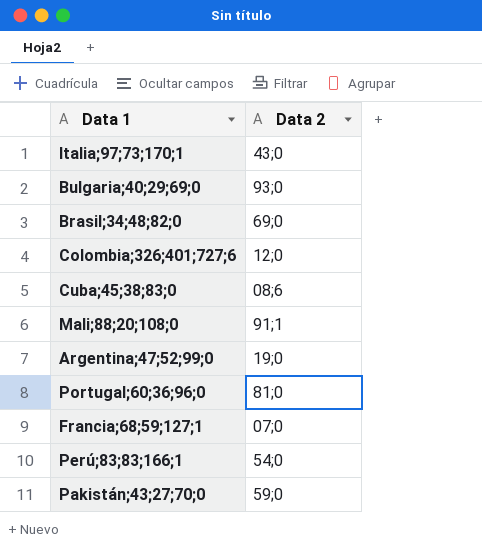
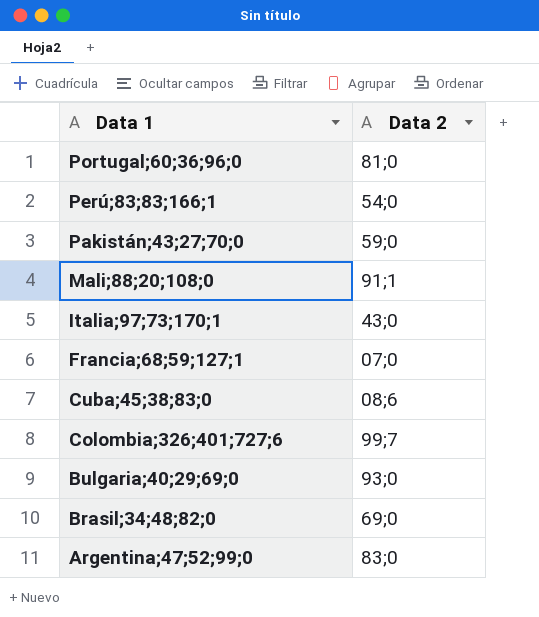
row order: none -> Data 1 descending
Colombia;326;401;727;6 | Data 2: 12;0 -> 99;7
Argentina;47;52;99;0 | Data 2: 19;0 -> 83;0

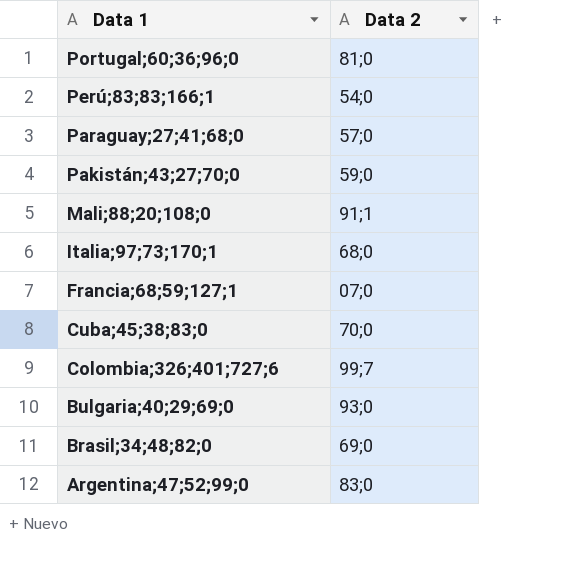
row Paraguay;27;41;68;0: none -> 57;0
Italia;97;73;170;1 | Data 2: 43;0 -> 68;0
Cuba;45;38;83;0 | Data 2: 08;6 -> 70;0

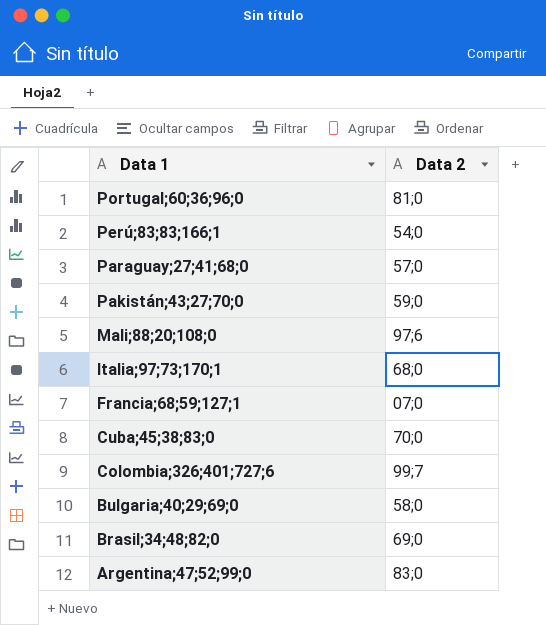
Mali;88;20;108;0 | Data 2: 91;1 -> 97;6
Bulgaria;40;29;69;0 | Data 2: 93;0 -> 58;0

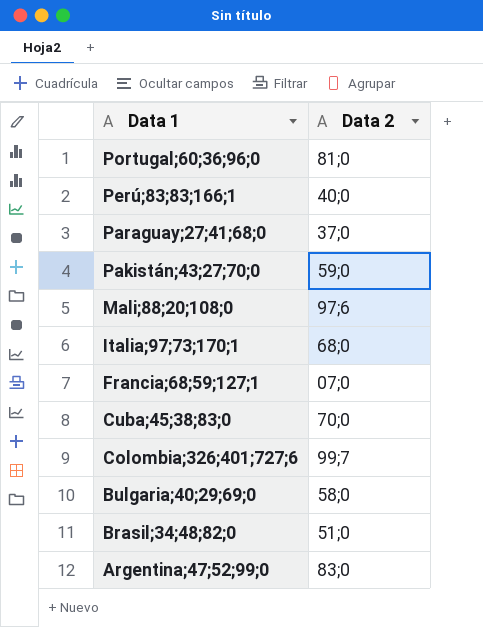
Perú;83;83;166;1 | Data 2: 54;0 -> 40;0
Paraguay;27;41;68;0 | Data 2: 57;0 -> 37;0
Brasil;34;48;82;0 | Data 2: 69;0 -> 51;0

